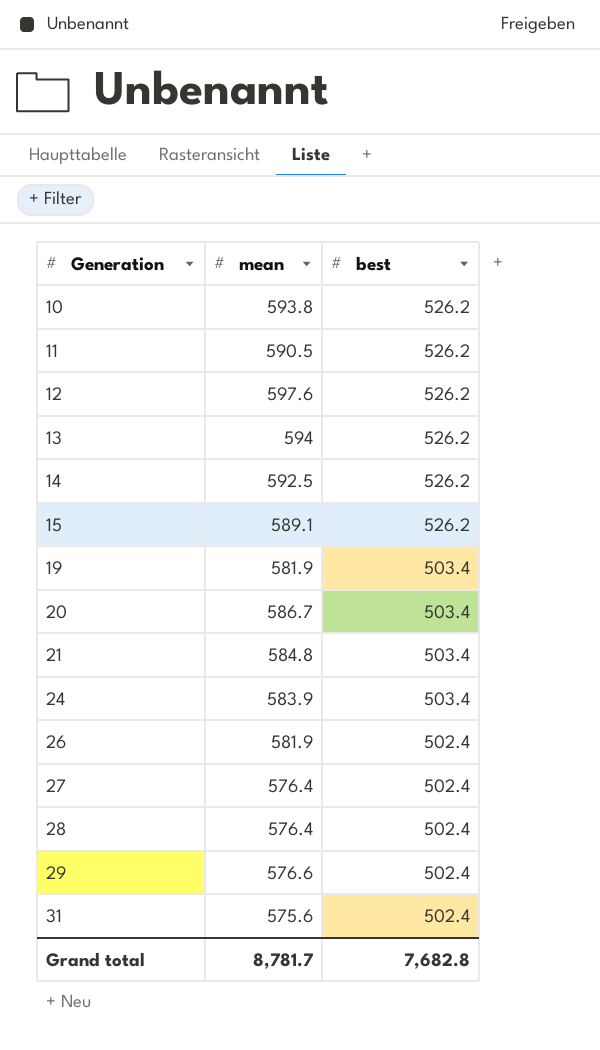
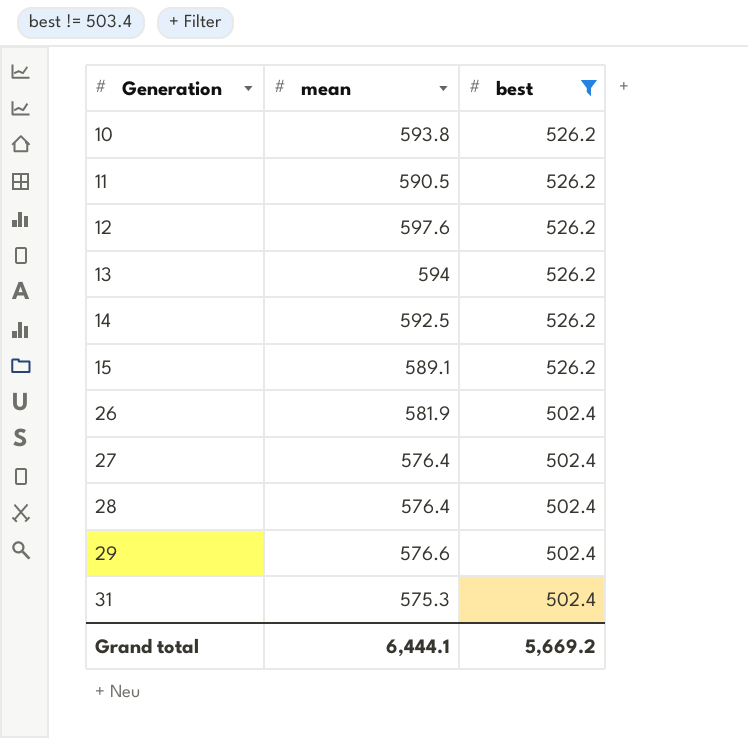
filter: none -> best != 503.4
31 | mean: 575.6 -> 575.3
Grand total | mean: 8,781.7 -> 6,444.1
Grand total | best: 7,682.8 -> 5,669.2

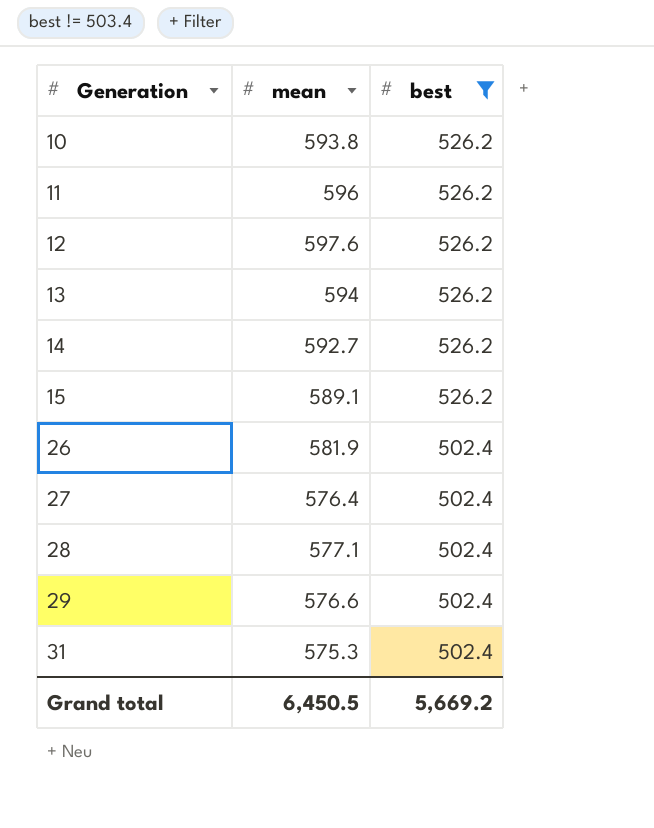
11 | mean: 590.5 -> 596
14 | mean: 592.5 -> 592.7
28 | mean: 576.4 -> 577.1
Grand total | mean: 6,444.1 -> 6,450.5

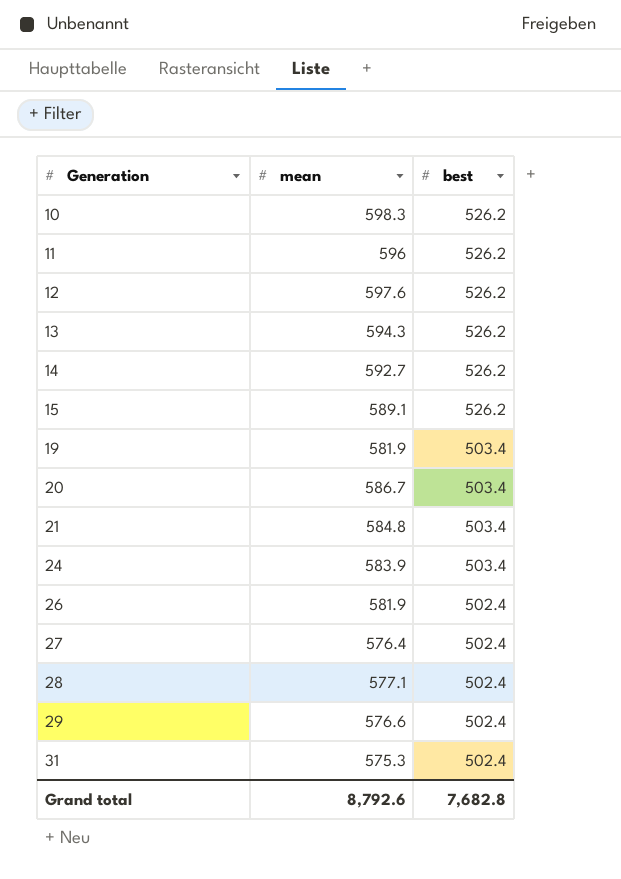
filter: best != 503.4 -> none
10 | mean: 593.8 -> 598.3
13 | mean: 594 -> 594.3
Grand total | mean: 6,450.5 -> 8,792.6
Grand total | best: 5,669.2 -> 7,682.8

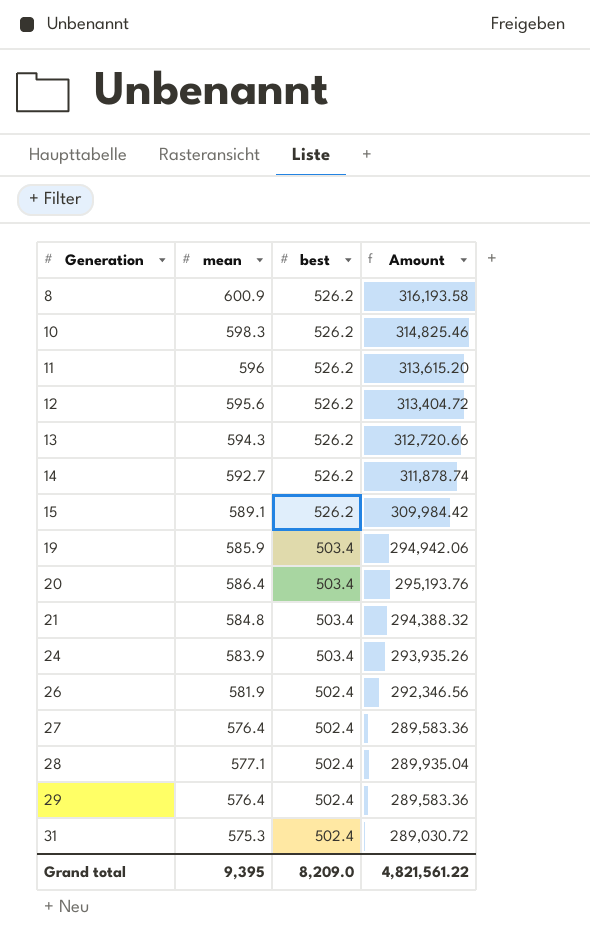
column Amount | formula: none -> [mean] * [best]
row 8: none -> 600.9 | 526.2 | 316,193.58
12 | mean: 597.6 -> 595.6
19 | mean: 581.9 -> 585.9
20 | mean: 586.7 -> 586.4
29 | mean: 576.6 -> 576.4
Grand total | mean: 8,792.6 -> 9,395
Grand total | best: 7,682.8 -> 8,209.0

